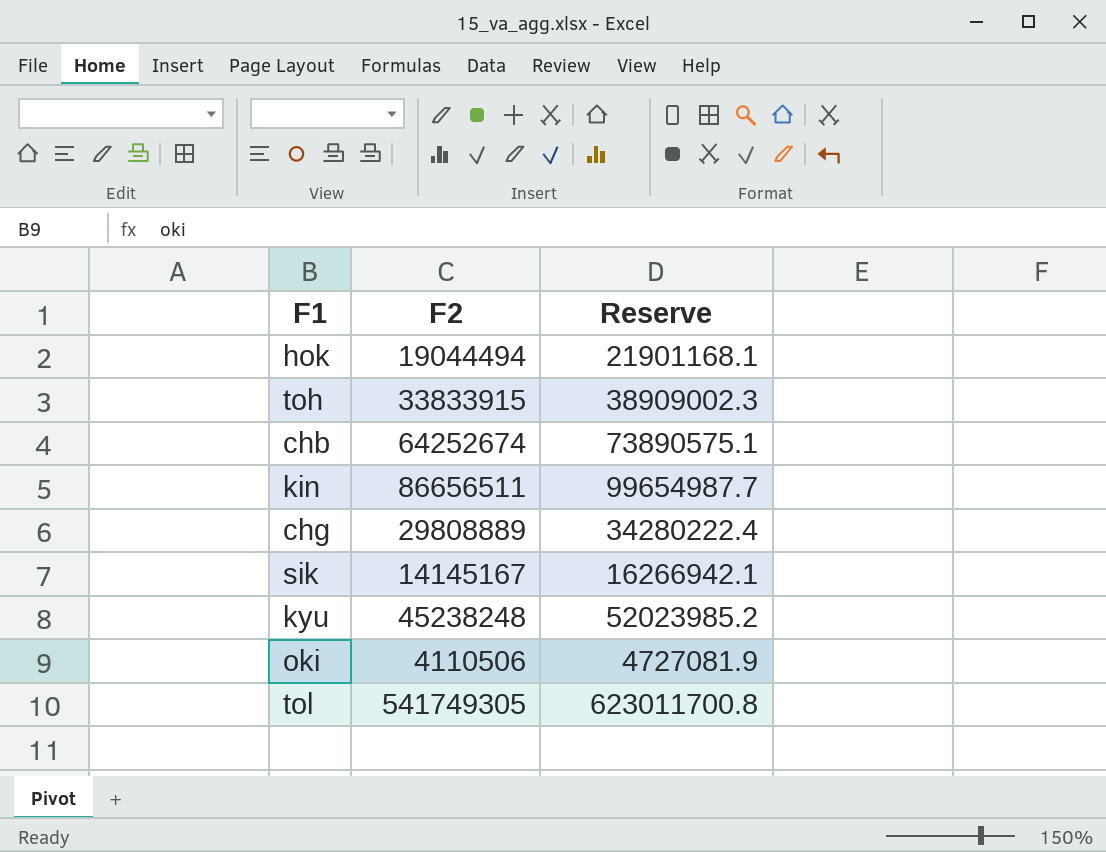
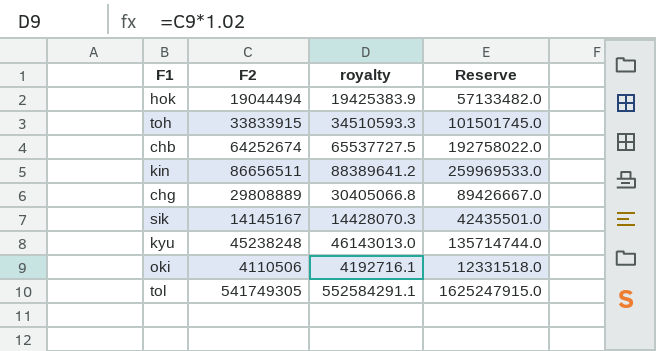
column royalty | formula: none -> [F2] * 1.02
column Reserve | formula: [F2] * 1.15 -> [F2] * 3

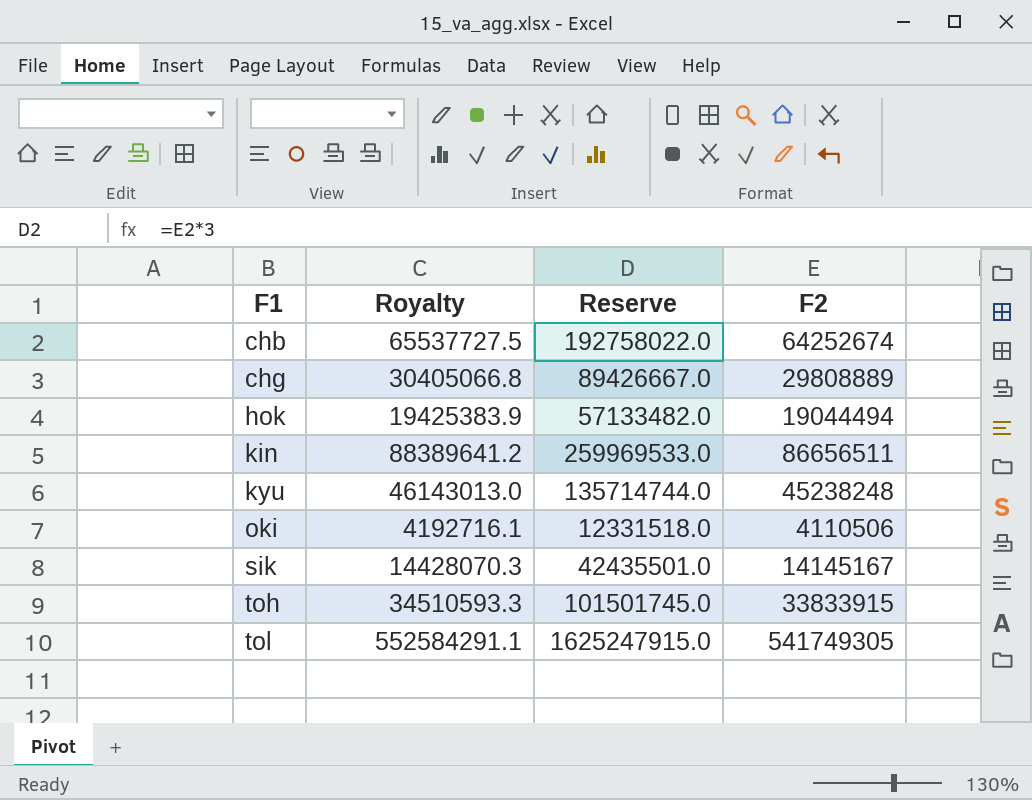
row order: none -> F1 ascending
column name: royalty -> Royalty
column F2 | position: 2 -> 4

